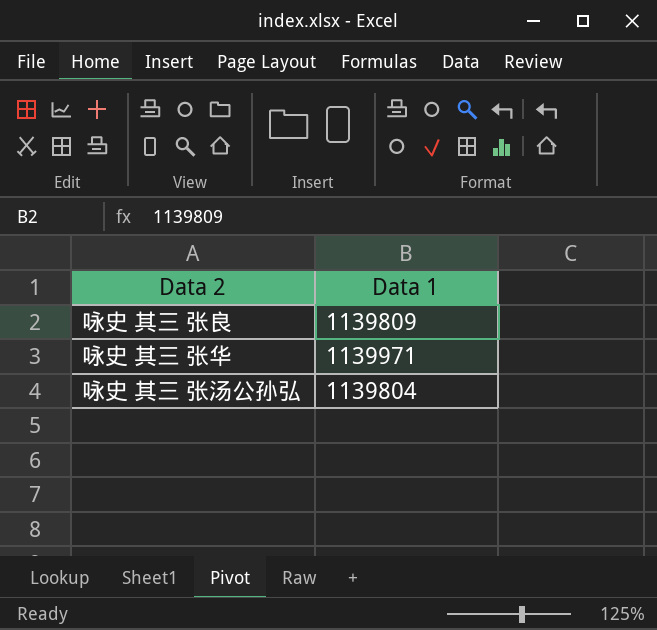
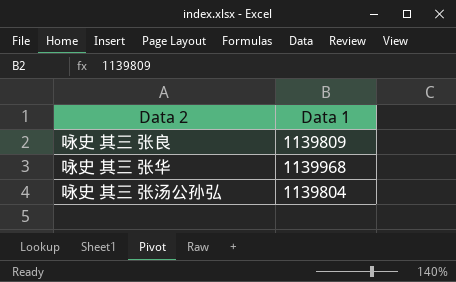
咏史 其三 张华 | Data 1: 1139971 -> 1139968

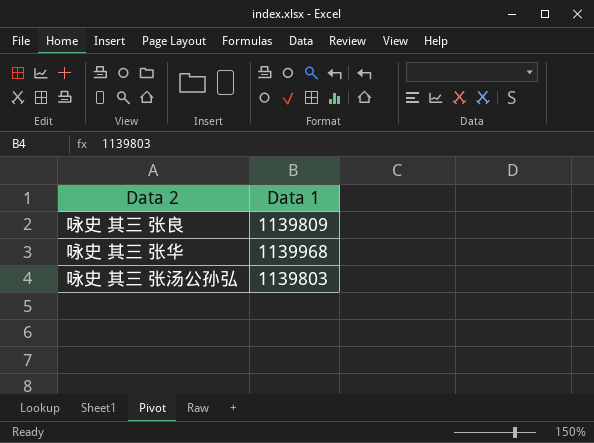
咏史 其三 张汤公孙弘 | Data 1: 1139804 -> 1139803

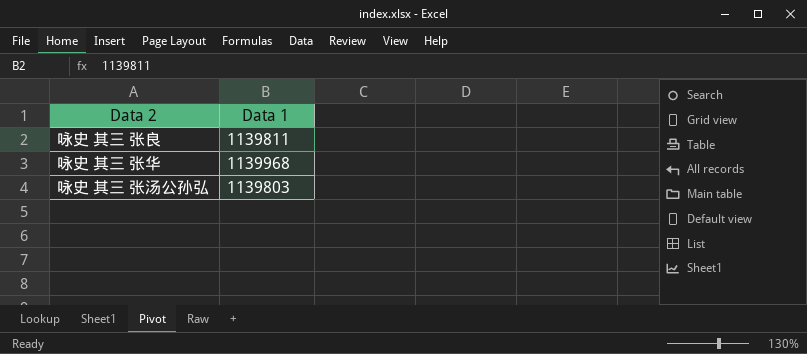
咏史 其三 张良 | Data 1: 1139809 -> 1139811

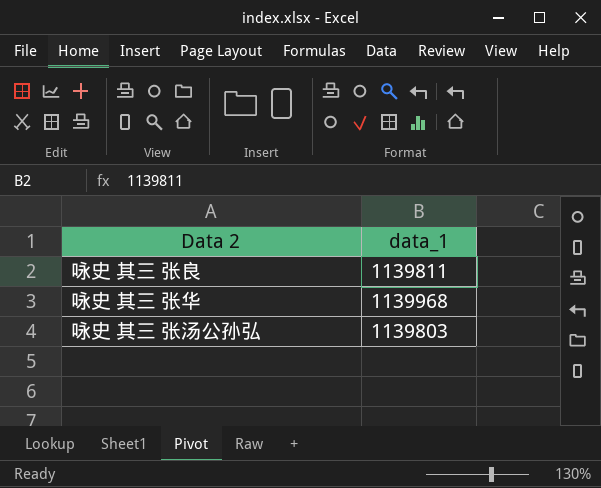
column name: Data 1 -> data_1

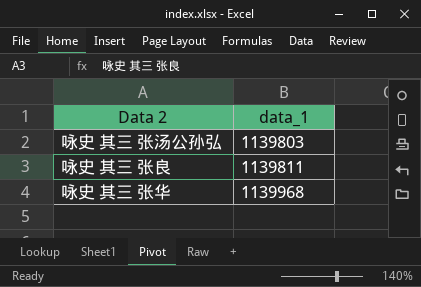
row order: none -> data_1 ascending

